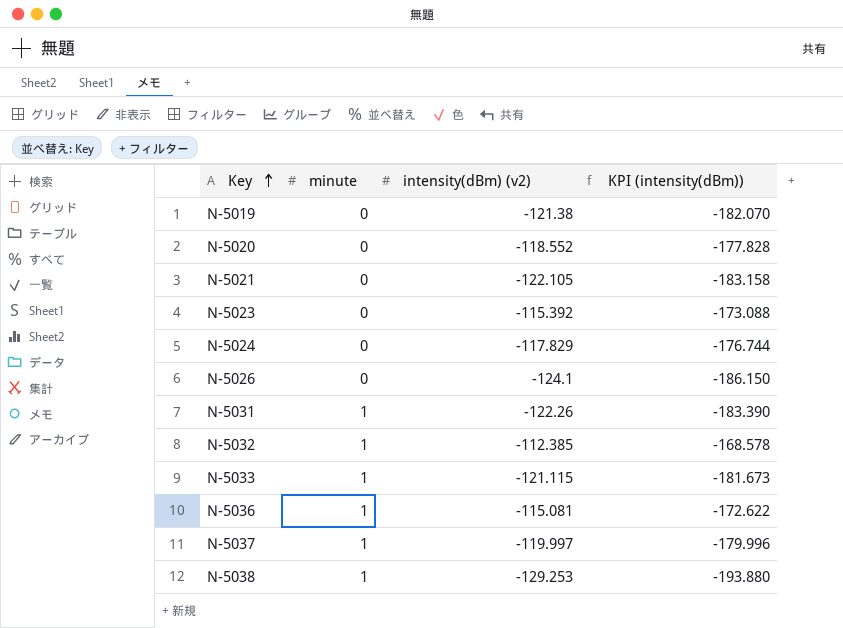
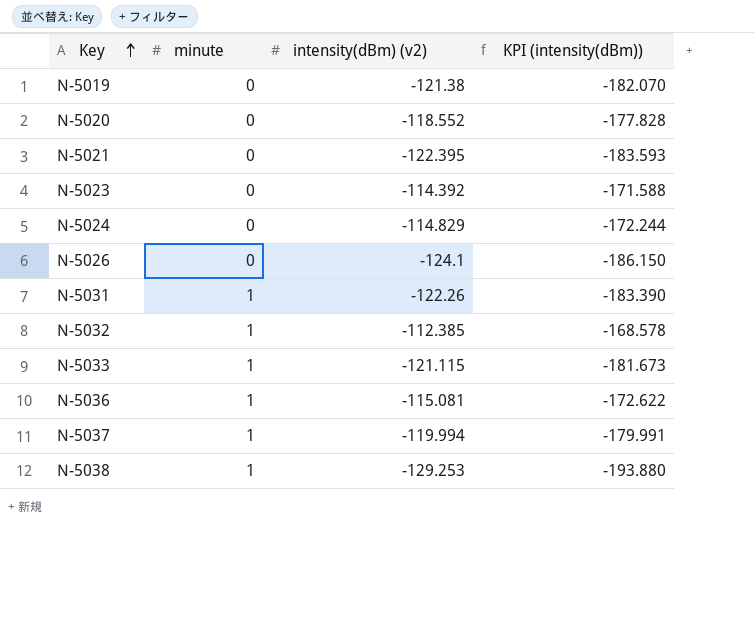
N-5021 | intensity(dBm) (v2): -122.105 -> -122.395
N-5021 | KPI (intensity(dBm)): -183.158 -> -183.593
N-5023 | intensity(dBm) (v2): -115.392 -> -114.392
N-5023 | KPI (intensity(dBm)): -173.088 -> -171.588
N-5024 | intensity(dBm) (v2): -117.829 -> -114.829
N-5024 | KPI (intensity(dBm)): -176.744 -> -172.244
N-5037 | intensity(dBm) (v2): -119.997 -> -119.994
N-5037 | KPI (intensity(dBm)): -179.996 -> -179.991

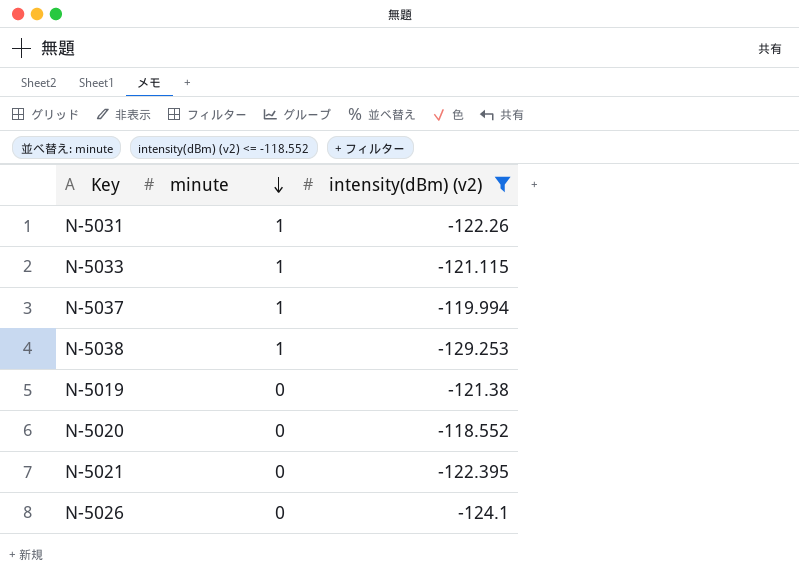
filter: none -> intensity(dBm) (v2) <= -118.552
row order: Key ascending -> minute descending
column KPI (intensity(dBm)) | formula: [intensity(dBm) (v2)] * 1.5 -> none

